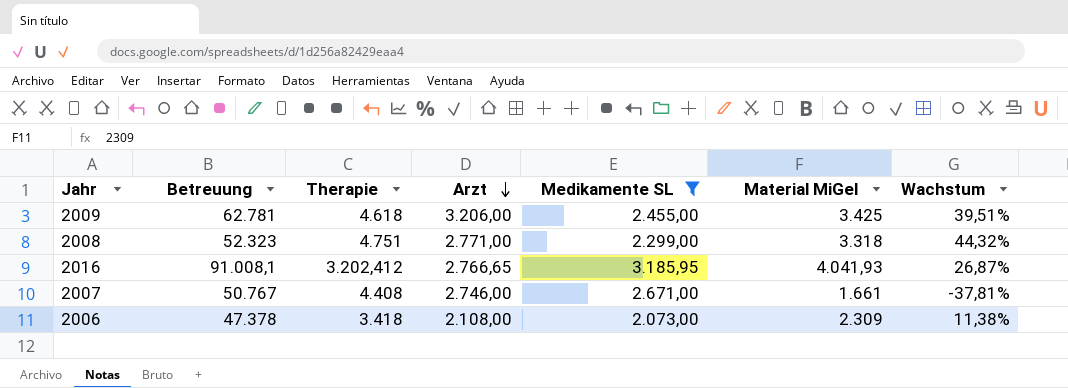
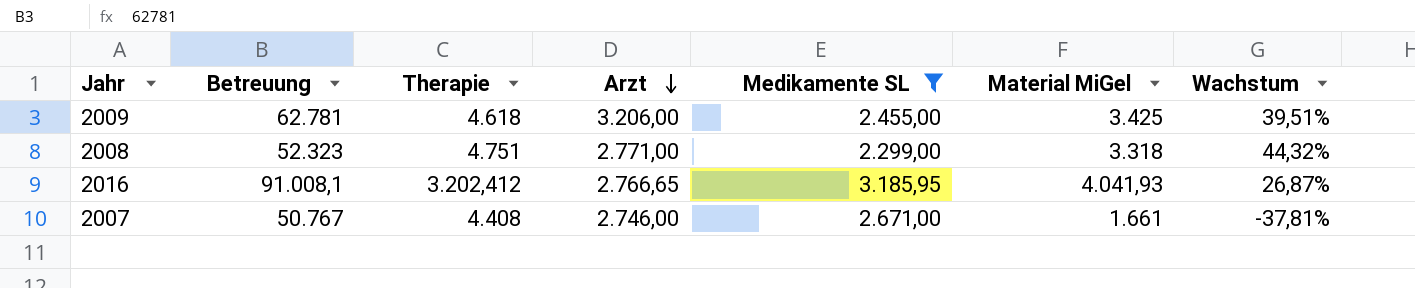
row 2006: 47.378 | 3.418 | 2.108,00 | 2.073,00 | 2.309 | 11,38% -> none

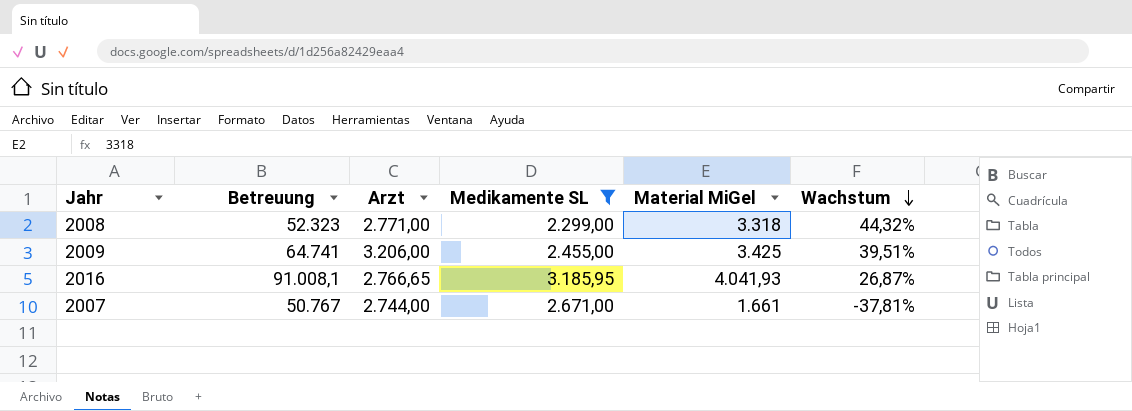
row order: Arzt descending -> Wachstum descending
column Therapie | position: 3 -> none
2009 | Betreuung: 62.781 -> 64.741
2007 | Arzt: 2.746,00 -> 2.744,00

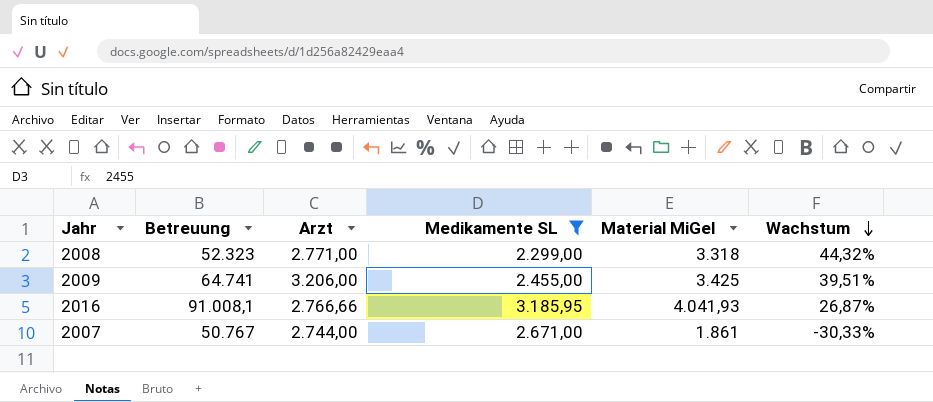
2016 | Arzt: 2.766,65 -> 2.766,66
2007 | Material MiGel: 1.661 -> 1.861
2007 | Wachstum: -37,81% -> -30,33%

